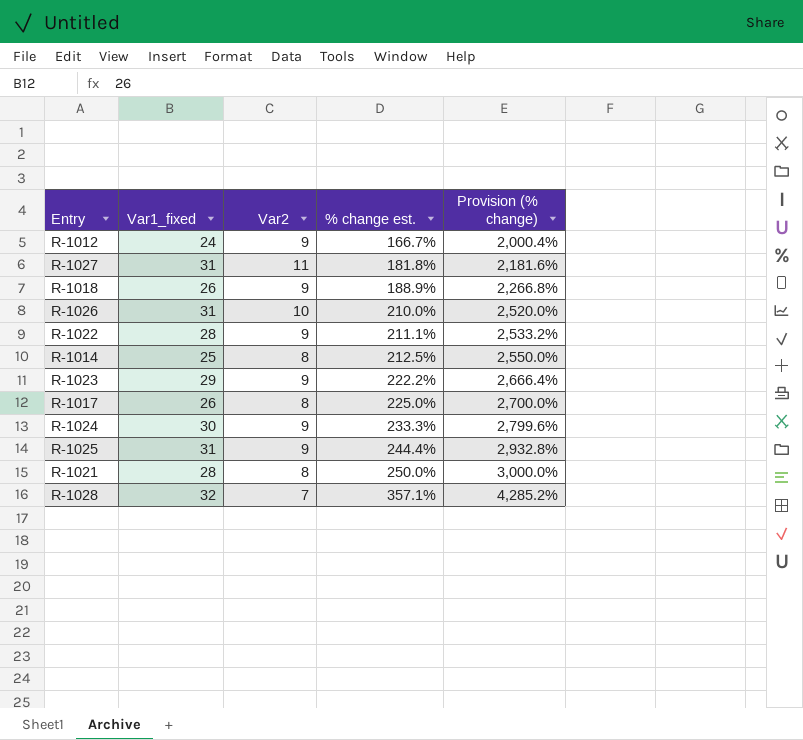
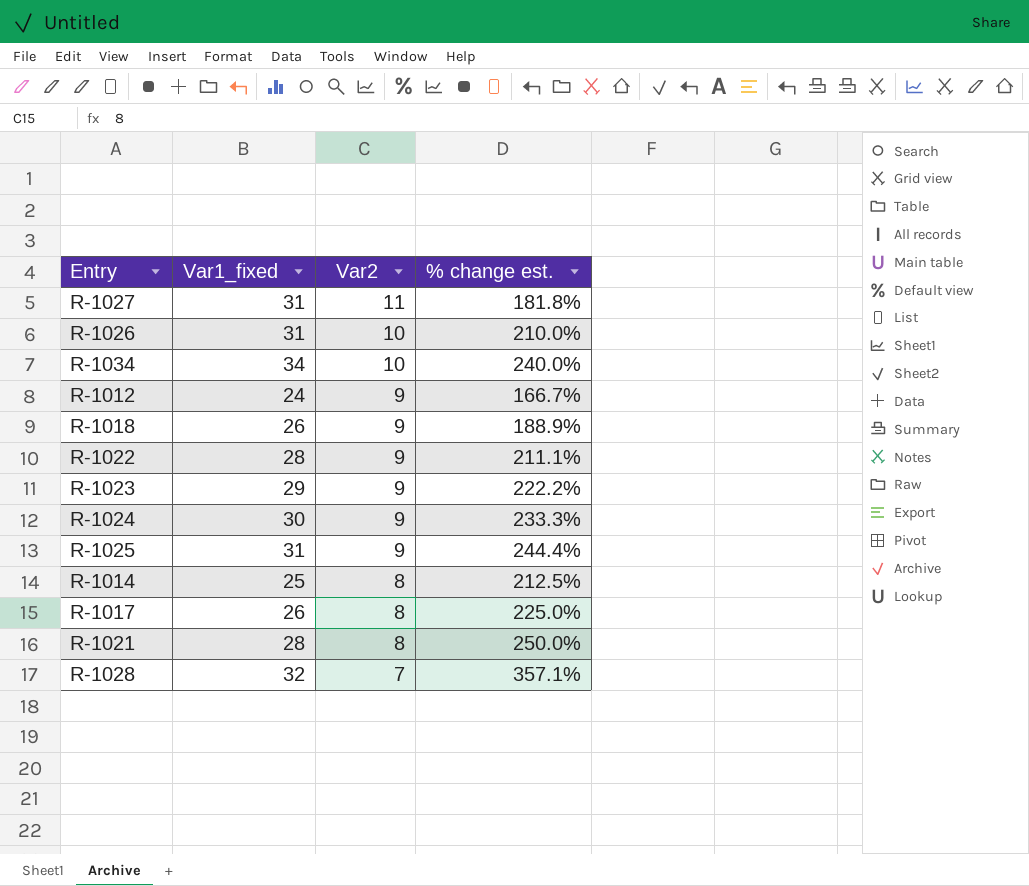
row order: % change est. ascending -> Var2 descending
column Provision (% change) | formula: [% change est.] * 12 -> none
row R-1034: none -> 34 | 10 | 240.0%

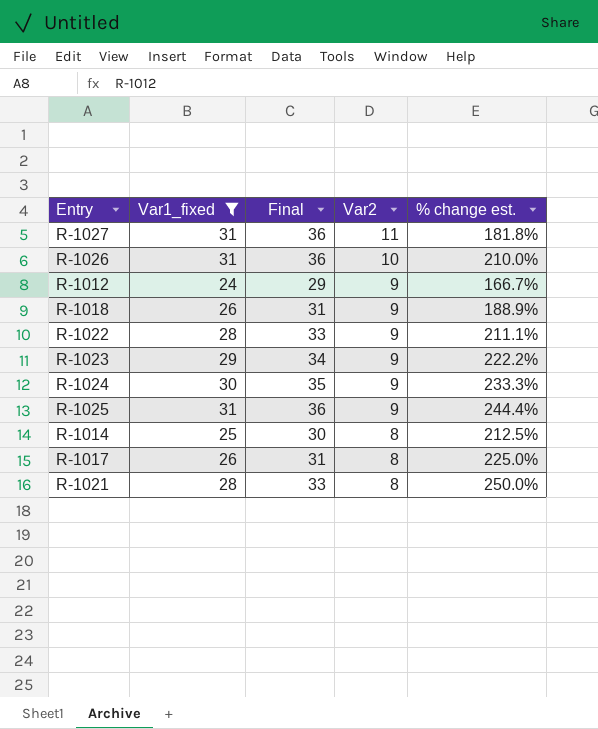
filter: none -> Var1_fixed <= 31
column Final | formula: none -> [Var1_fixed] + 5

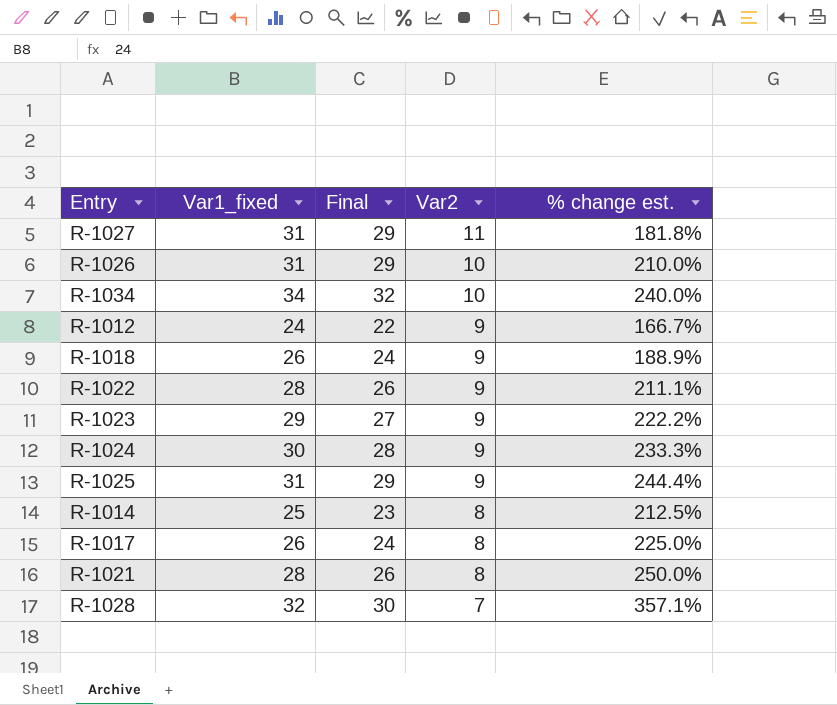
filter: Var1_fixed <= 31 -> none
column Final | formula: [Var1_fixed] + 5 -> [Var1_fixed] - 2

